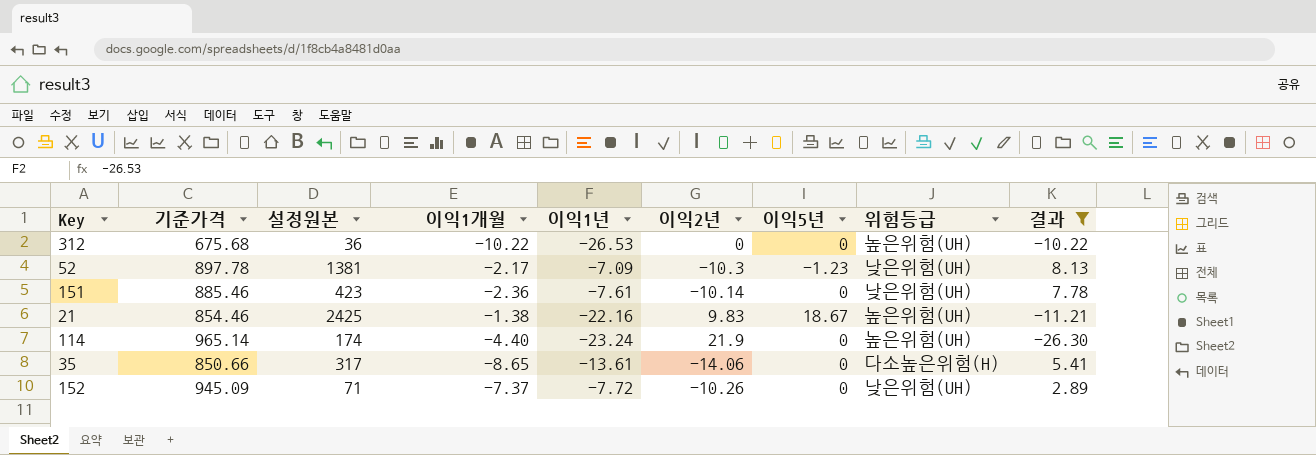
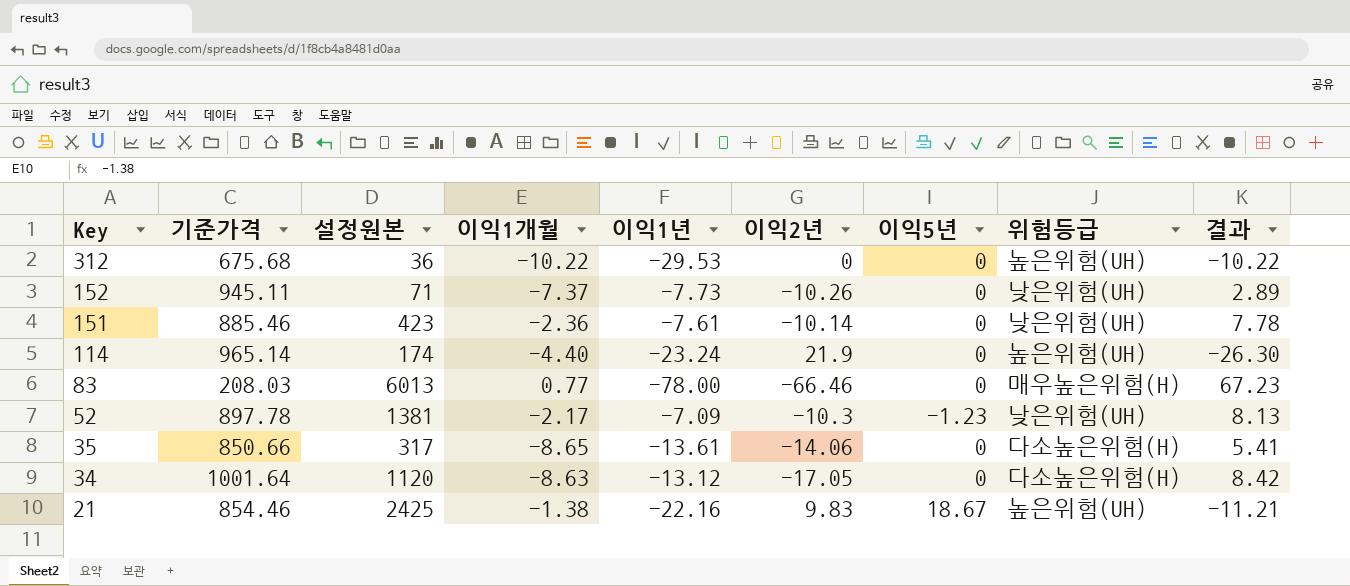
filter: 결과 <= 8.13 -> none
row order: none -> Key descending
312 | 이익1년: -26.53 -> -29.53
152 | 기준가격: 945.09 -> 945.11
152 | 이익1년: -7.72 -> -7.73

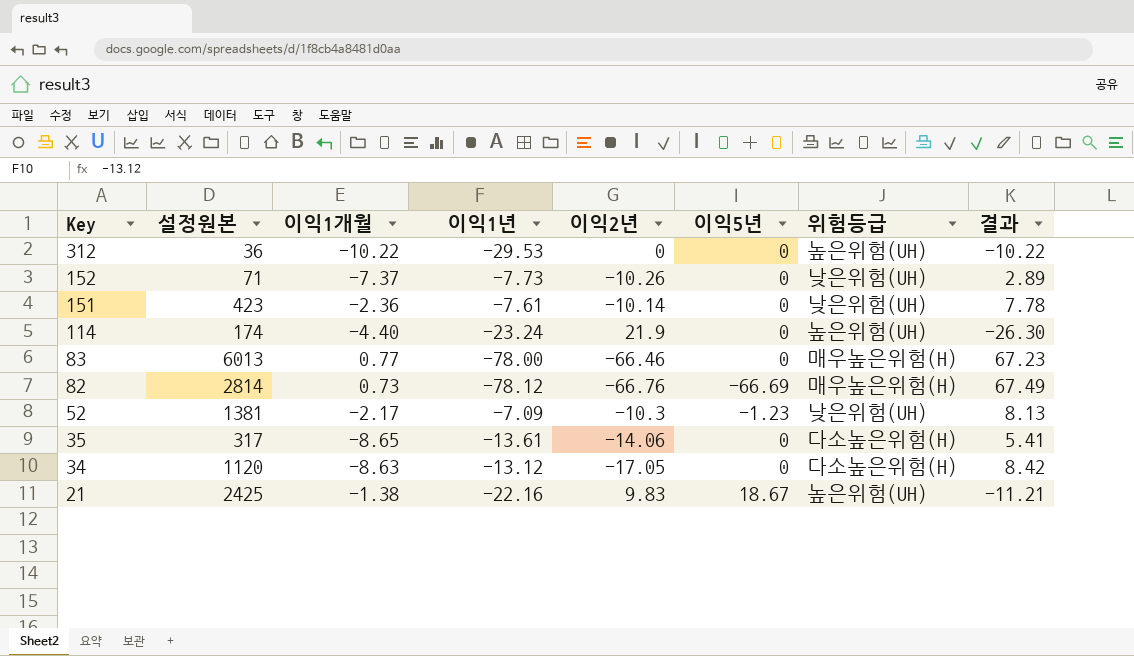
column 기준가격 | position: 2 -> none
row 82: none -> 2814 | 0.73 | -78.12 | -66.76 | -66.69 | 매우높은위험(H) | 67.49

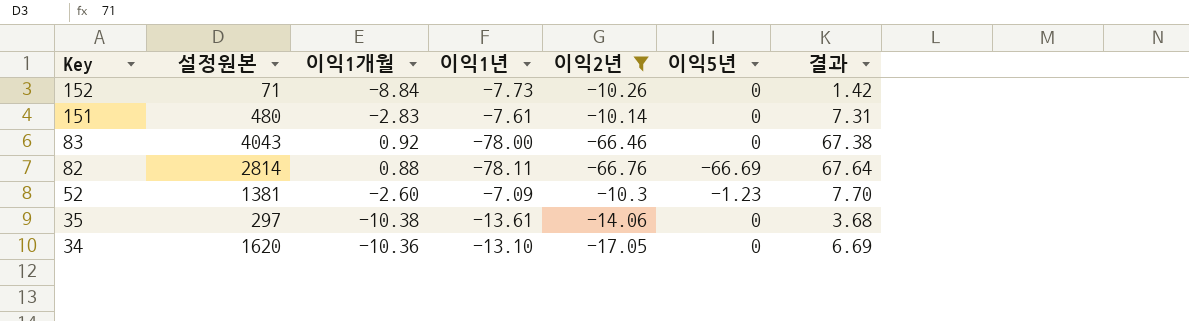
filter: none -> 이익2년 <= -10.14
column 위험등급 | position: 7 -> none
152 | 이익1개월: -7.37 -> -8.84
152 | 결과: 2.89 -> 1.42
151 | 설정원본: 423 -> 480
151 | 이익1개월: -2.36 -> -2.83
151 | 결과: 7.78 -> 7.31
83 | 설정원본: 6013 -> 4043
83 | 이익1개월: 0.77 -> 0.92
83 | 결과: 67.23 -> 67.38
82 | 이익1개월: 0.73 -> 0.88
82 | 이익1년: -78.12 -> -78.11
82 | 결과: 67.49 -> 67.64
52 | 이익1개월: -2.17 -> -2.60
52 | 결과: 8.13 -> 7.70
35 | 설정원본: 317 -> 297
35 | 이익1개월: -8.65 -> -10.38
35 | 결과: 5.41 -> 3.68
34 | 설정원본: 1120 -> 1620
34 | 이익1개월: -8.63 -> -10.36
34 | 이익1년: -13.12 -> -13.10
34 | 결과: 8.42 -> 6.69

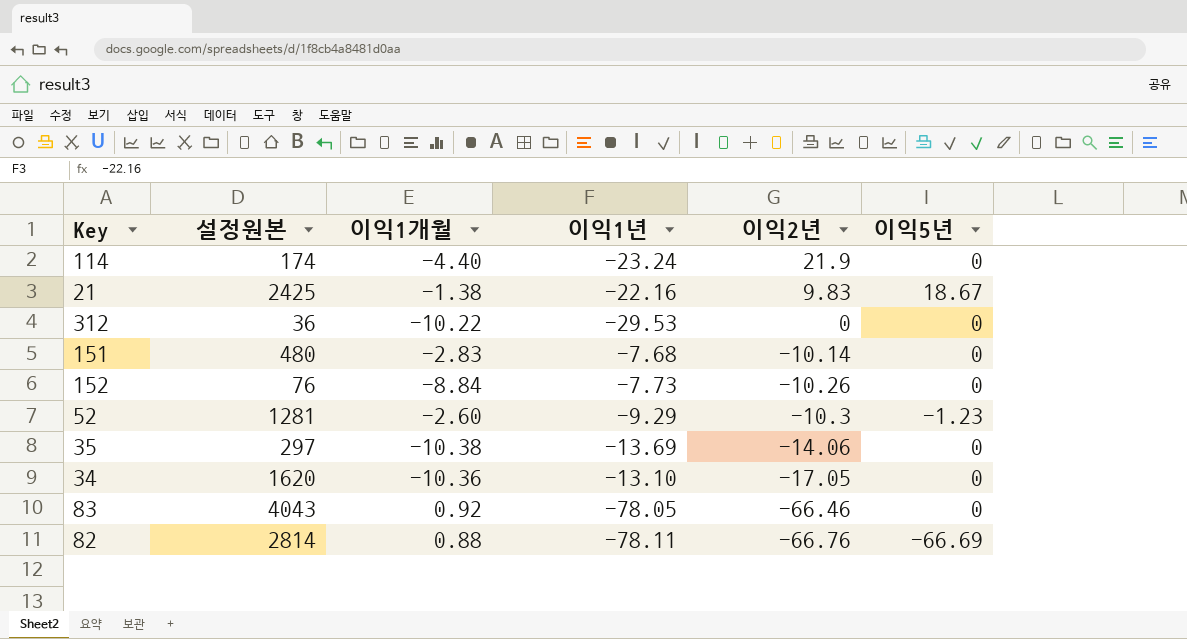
filter: 이익2년 <= -10.14 -> none
row order: Key descending -> 이익2년 descending
column 결과 | formula: [이익1개월] - [이익2년] -> none
151 | 이익1년: -7.61 -> -7.68
152 | 설정원본: 71 -> 76
52 | 설정원본: 1381 -> 1281
52 | 이익1년: -7.09 -> -9.29
35 | 이익1년: -13.61 -> -13.69
83 | 이익1년: -78.00 -> -78.05

